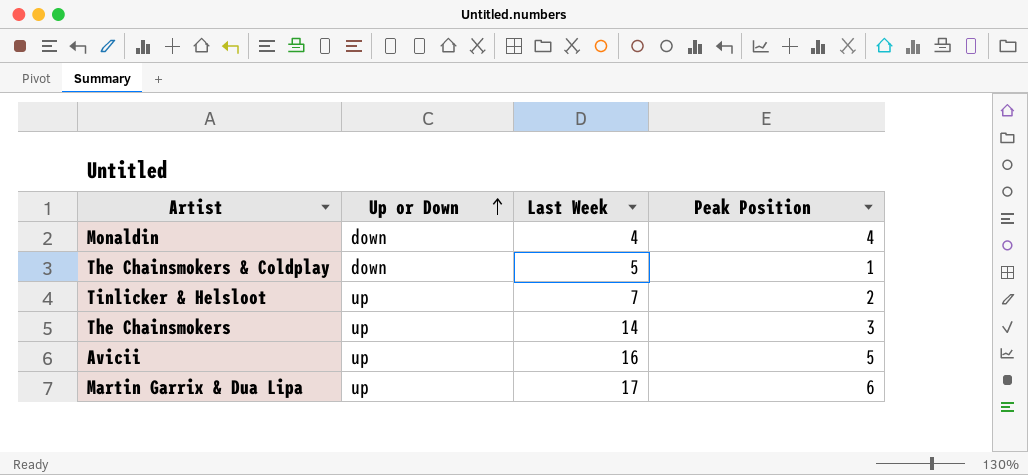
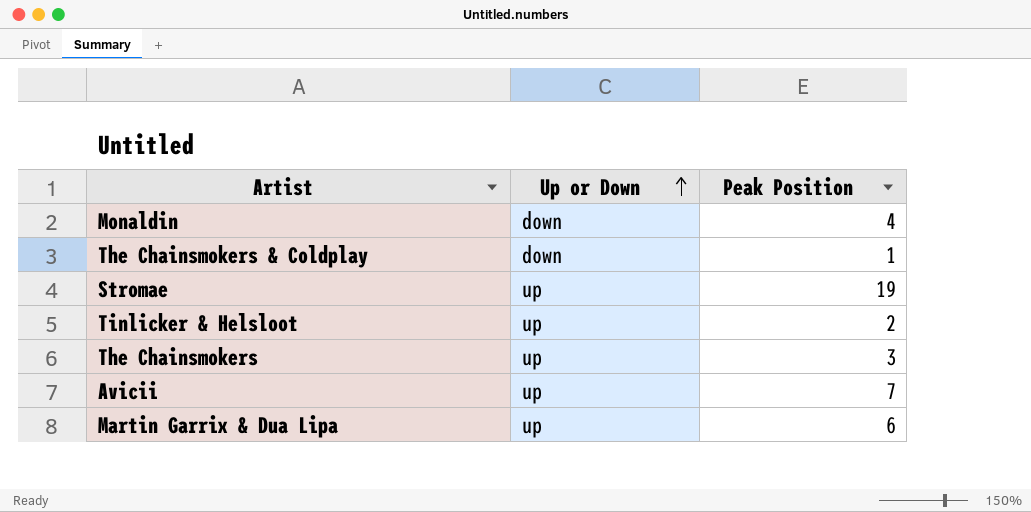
column Last Week | position: 3 -> none
row Stromae: none -> up | 19
Avicii | Peak Position: 5 -> 7

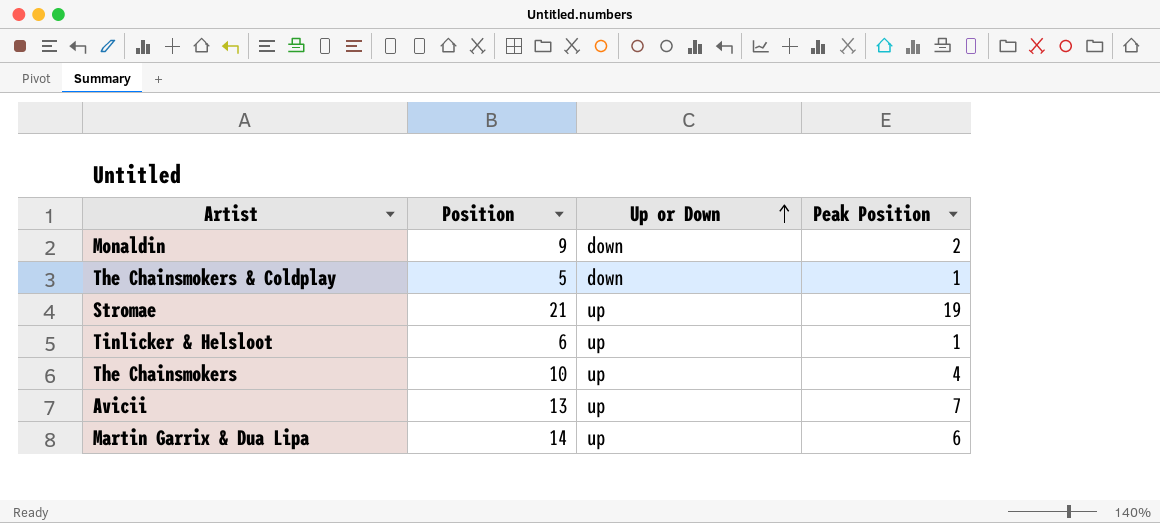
column Position | position: none -> 2
Monaldin | Peak Position: 4 -> 2
Tinlicker & Helsloot | Peak Position: 2 -> 1
The Chainsmokers | Peak Position: 3 -> 4

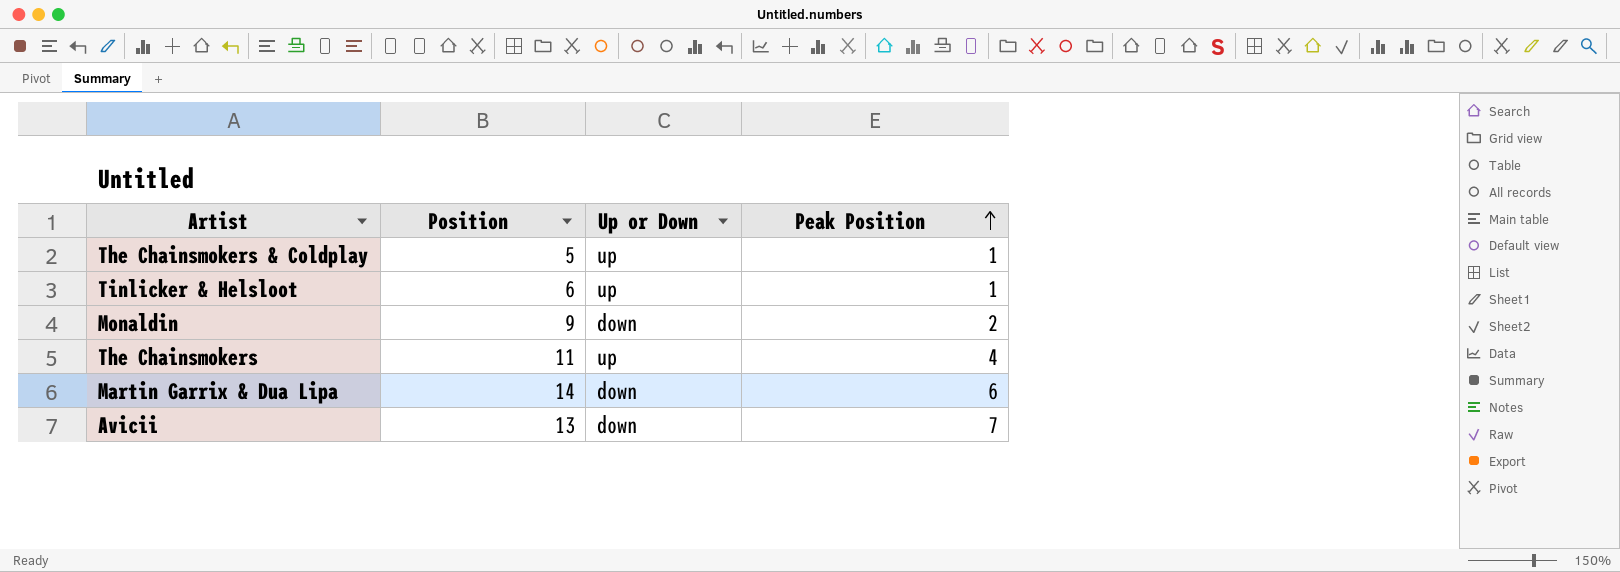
row order: Up or Down ascending -> Peak Position ascending
row Stromae: 21 | up | 19 -> none
The Chainsmokers & Coldplay | Up or Down: down -> up
The Chainsmokers | Position: 10 -> 11
Martin Garrix & Dua Lipa | Up or Down: up -> down
Avicii | Up or Down: up -> down

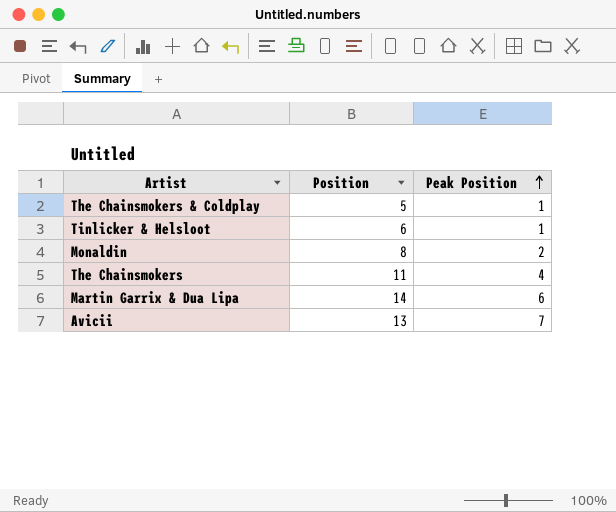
column Up or Down | position: 3 -> none
Monaldin | Position: 9 -> 8

